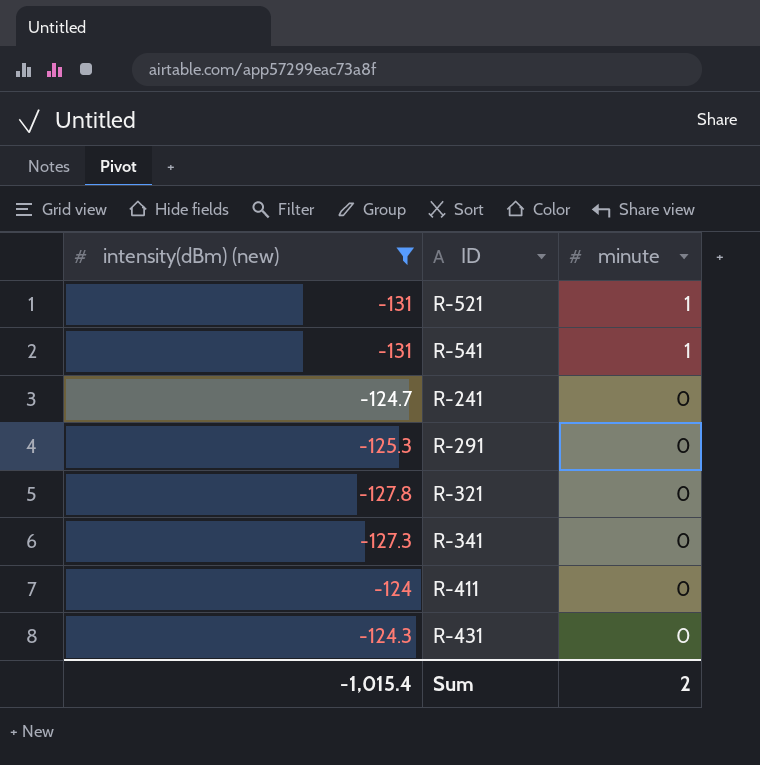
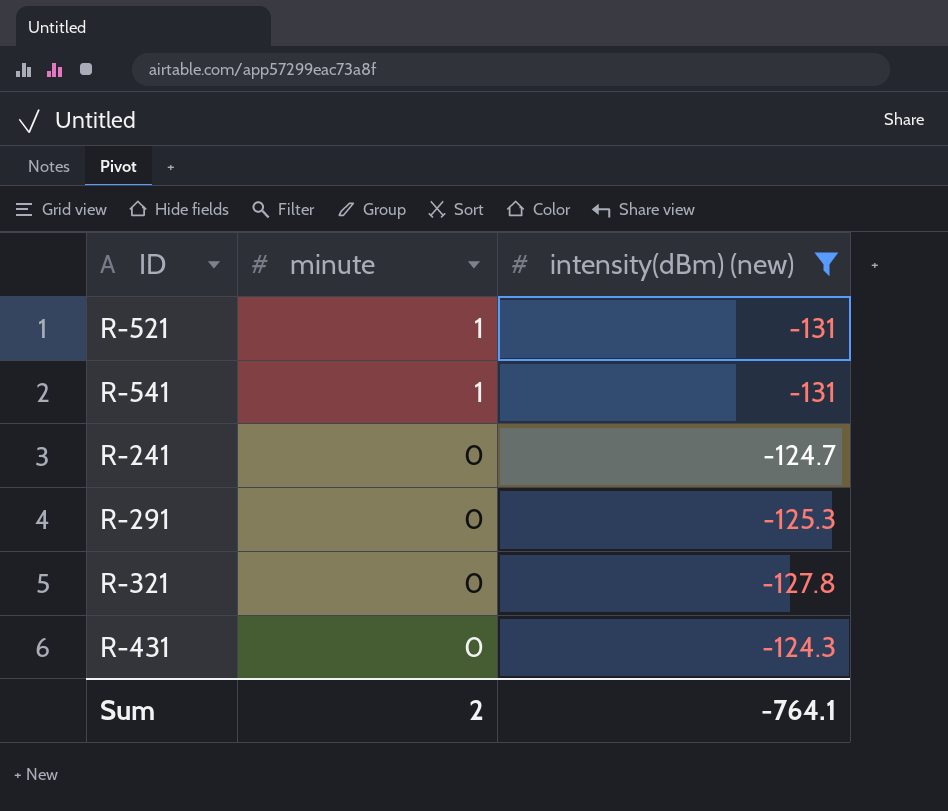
column intensity(dBm) (new) | position: 1 -> 3
row R-341: -127.3 | 0 -> none
row R-411: -124 | 0 -> none
Sum | intensity(dBm) (new): -1,015.4 -> -764.1

